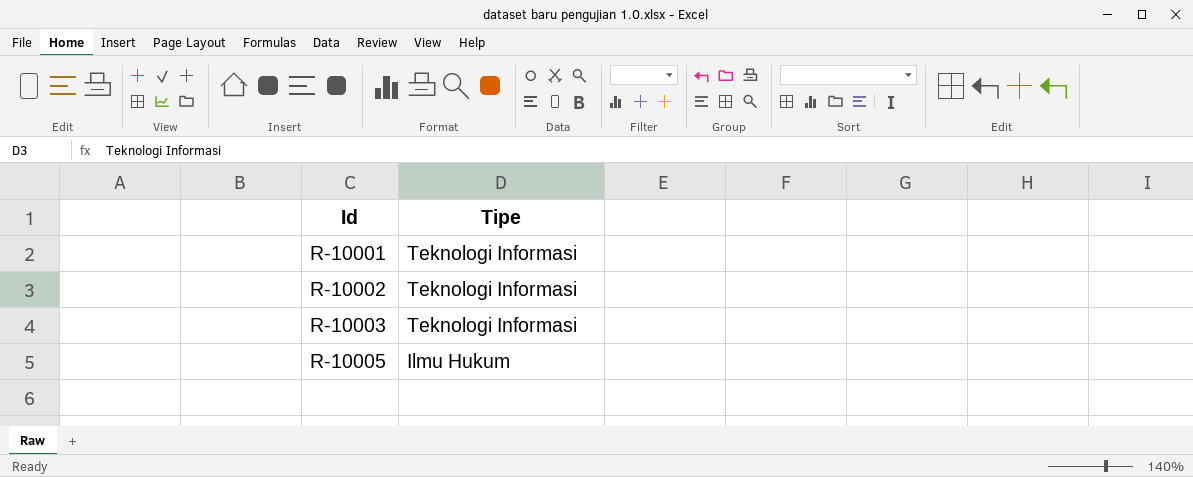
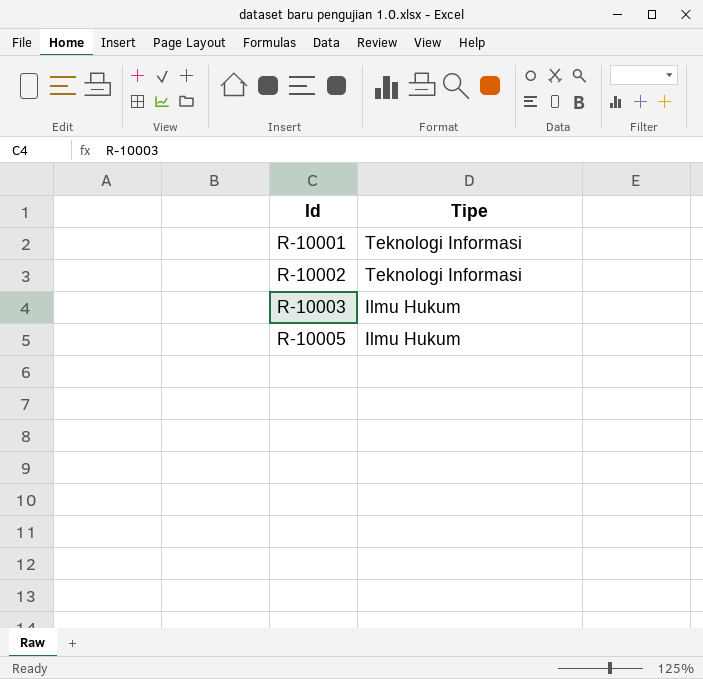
R-10003 | Tipe: Teknologi Informasi -> Ilmu Hukum

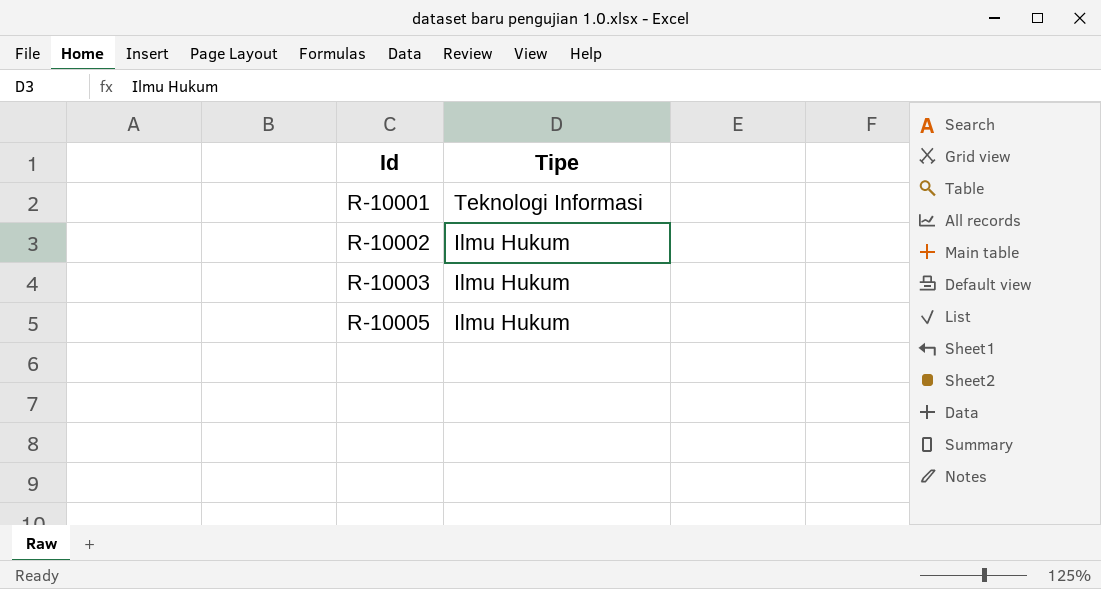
R-10002 | Tipe: Teknologi Informasi -> Ilmu Hukum

